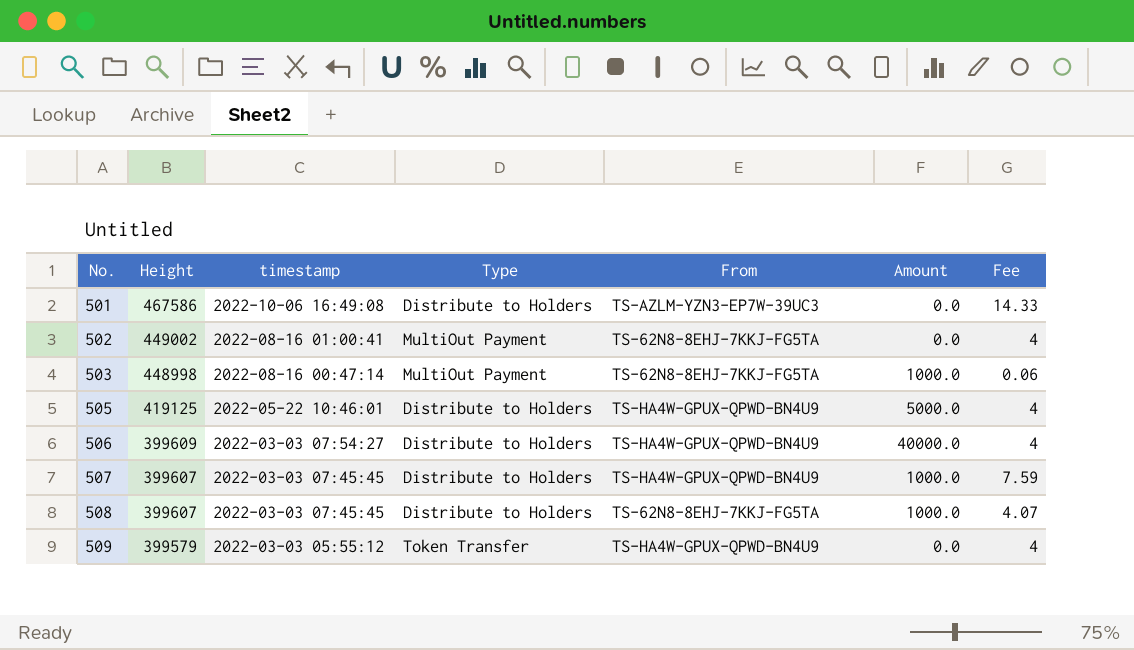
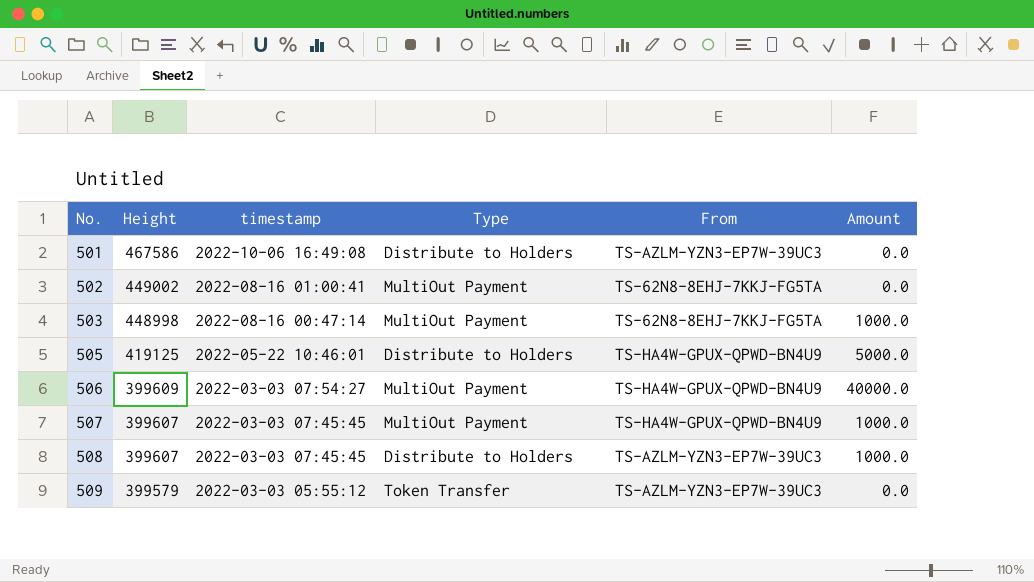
column Fee | position: 7 -> none
506 | Type: Distribute to Holders -> MultiOut Payment
507 | Type: Distribute to Holders -> MultiOut Payment
508 | From: TS-62N8-8EHJ-7KKJ-FG5TA -> TS-AZLM-YZN3-EP7W-39UC3
509 | From: TS-HA4W-GPUX-QPWD-BN4U9 -> TS-AZLM-YZN3-EP7W-39UC3

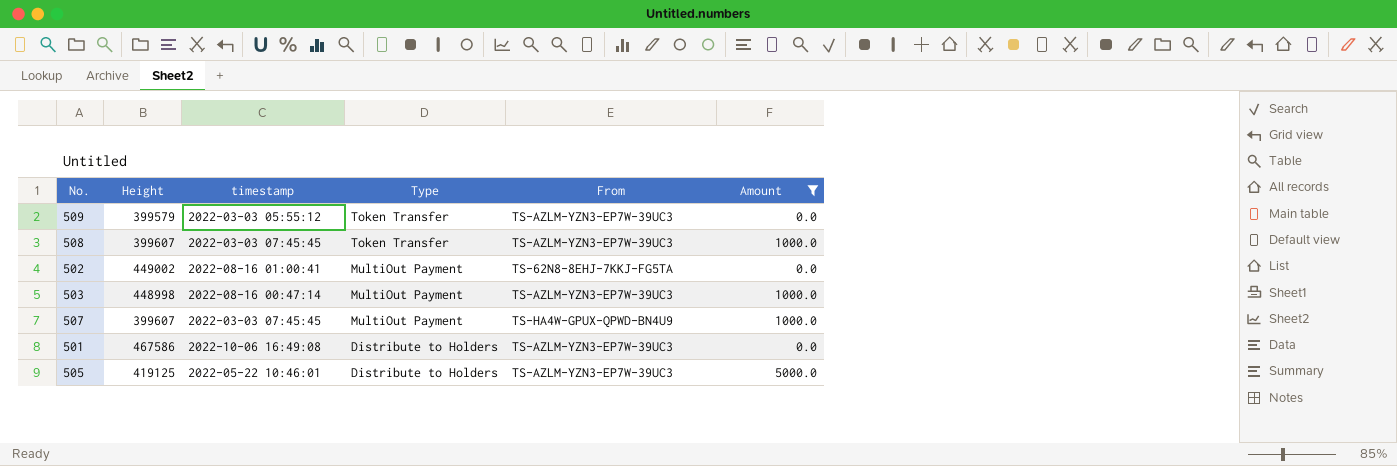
filter: none -> Amount != 40000.0
row order: No. ascending -> Type descending
508 | Type: Distribute to Holders -> Token Transfer
503 | From: TS-62N8-8EHJ-7KKJ-FG5TA -> TS-AZLM-YZN3-EP7W-39UC3
505 | From: TS-HA4W-GPUX-QPWD-BN4U9 -> TS-AZLM-YZN3-EP7W-39UC3

